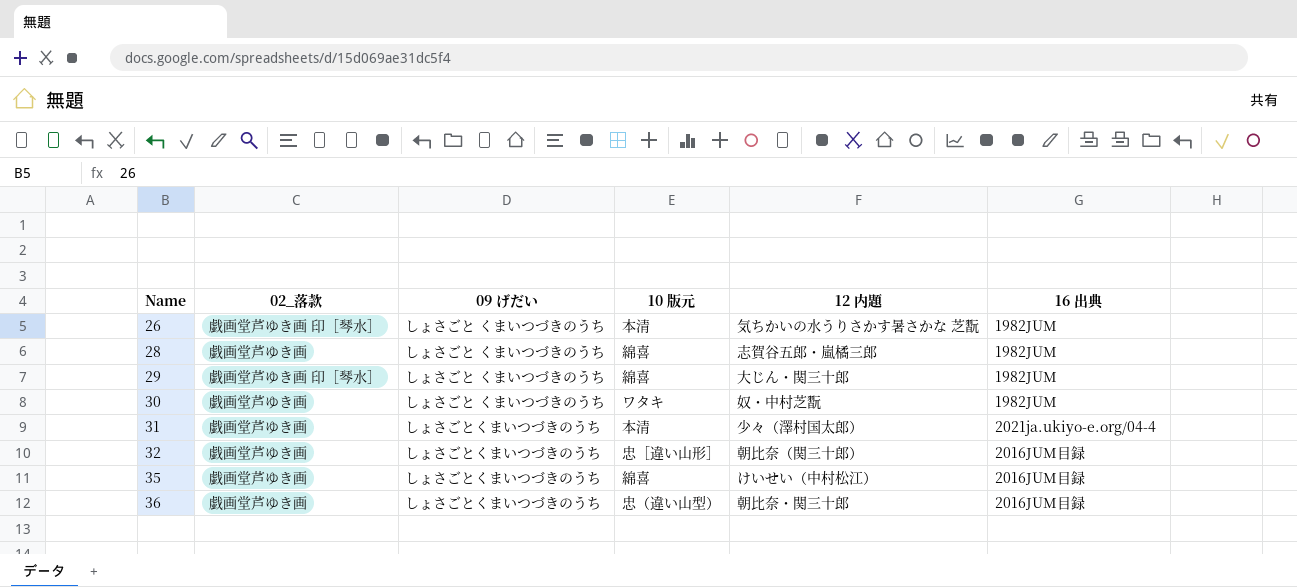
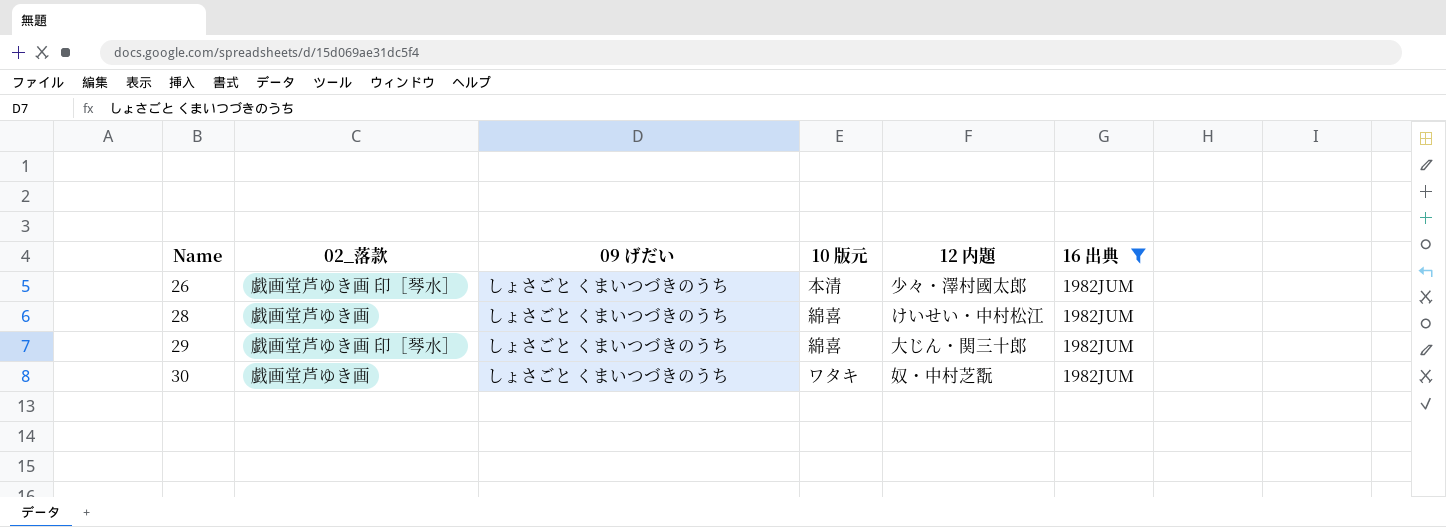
filter: none -> 16 出典 = 1982JUM
26 | 12 内題: 気ちかいの水うりさかす暑さかな 芝翫 -> 少々・澤村國太郎
28 | 12 内題: 志賀谷五郎・嵐橘三郎 -> けいせい・中村松江

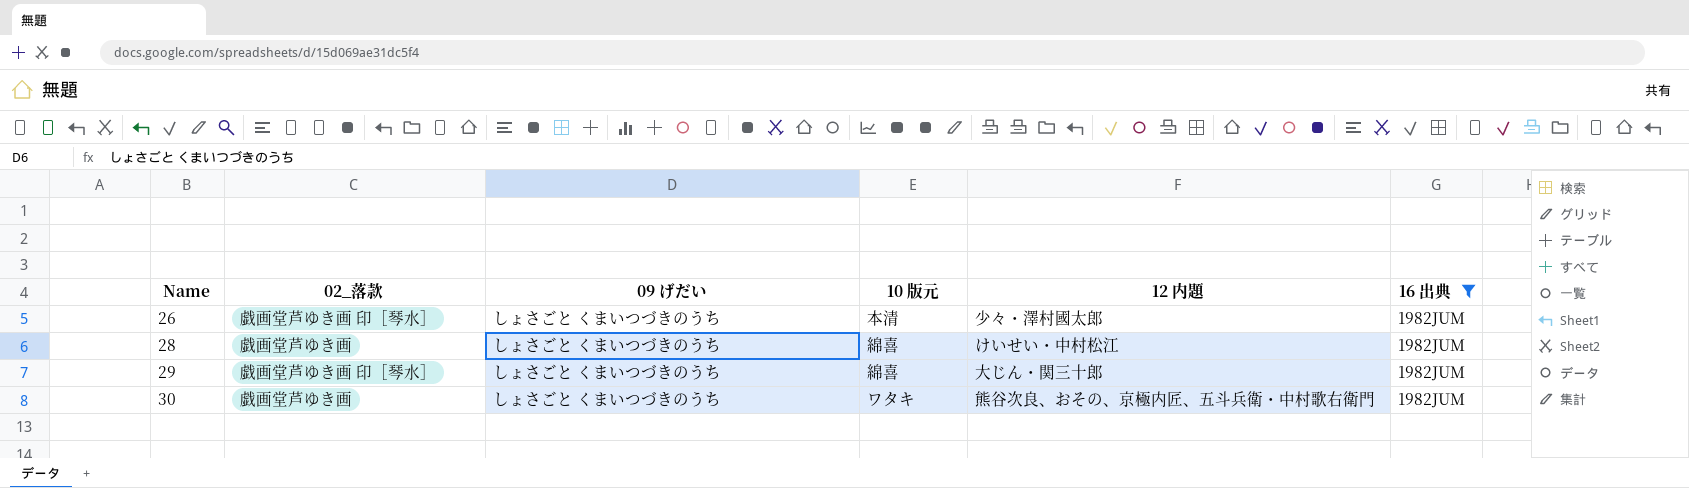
30 | 12 内題: 奴・中村芝翫 -> 熊谷次良、おその、京極内匠、五斗兵衛・中村歌右衛門

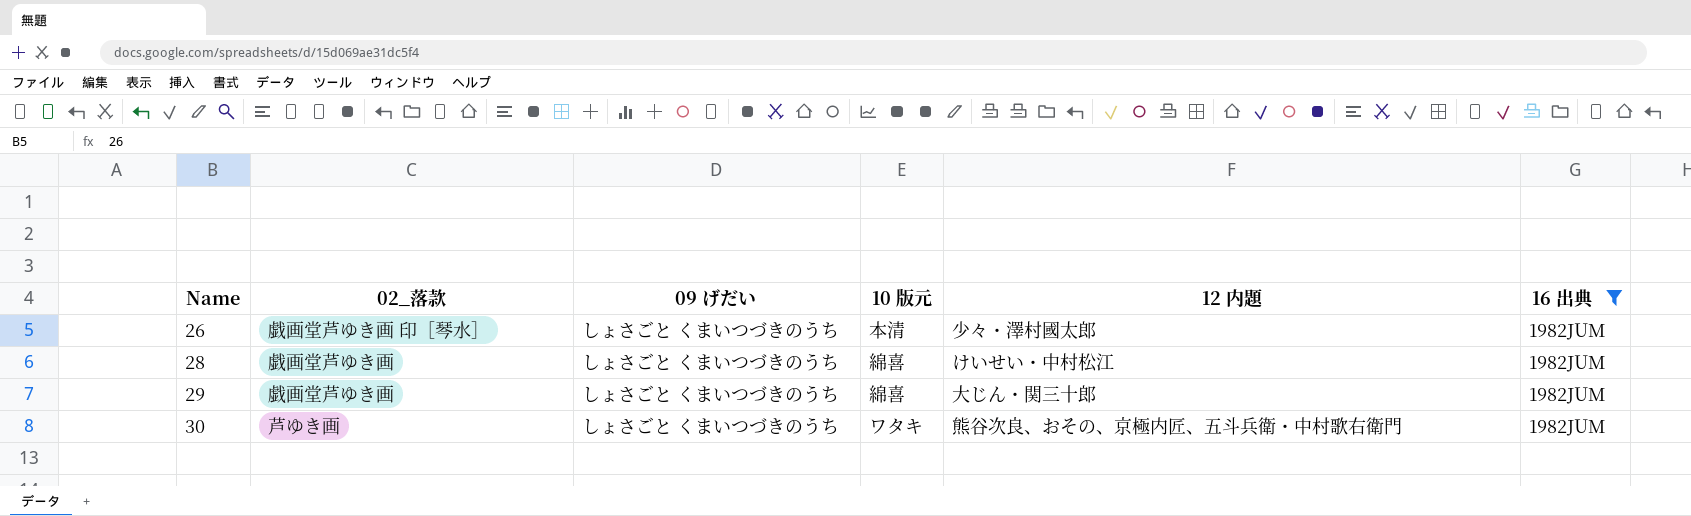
29 | 02_落款: 戯画堂芦ゆき画 印［琴水］ -> 戯画堂芦ゆき画
30 | 02_落款: 戯画堂芦ゆき画 -> 芦ゆき画

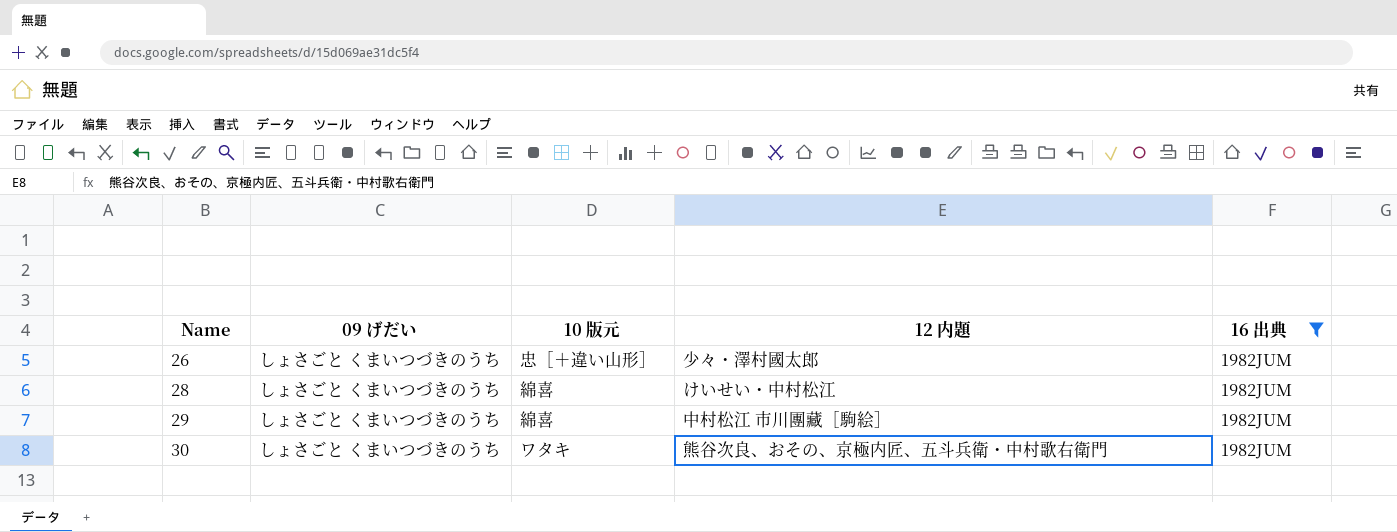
column 02_落款 | position: 2 -> none
26 | 10 版元: 本清 -> 忠［＋違い山形］
29 | 12 内題: 大じん・関三十郎 -> 中村松江 市川團藏［駒絵］

